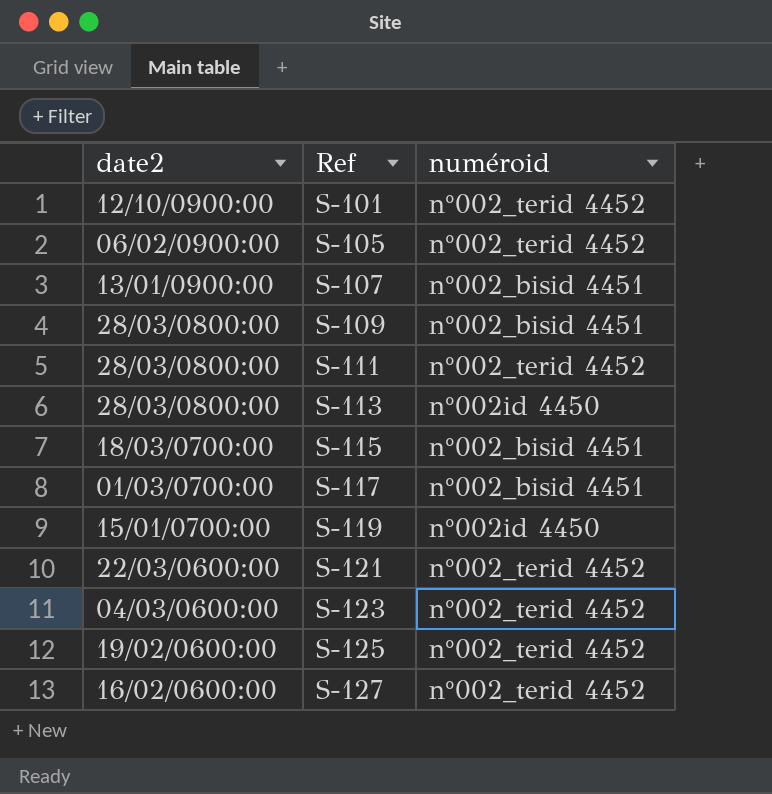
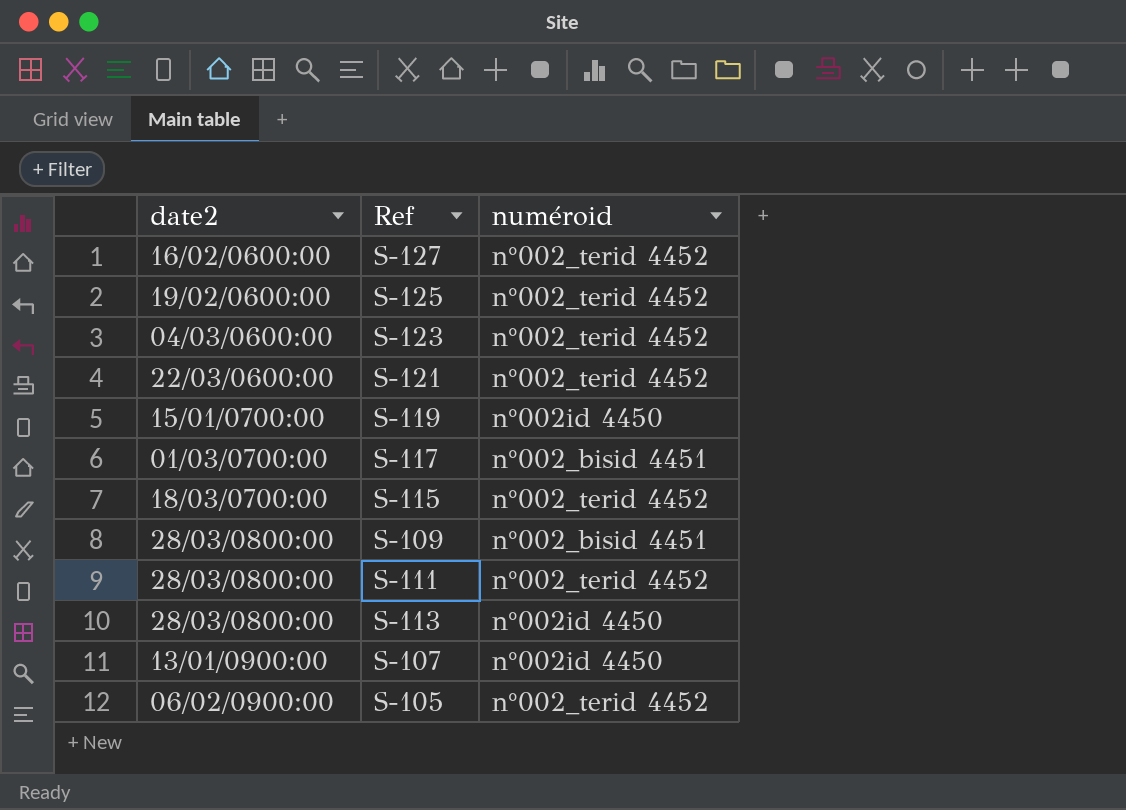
row order: date2 descending -> date2 ascending
row S-101: 12/10/0900:00 | n°002_terid 4452 -> none
S-115 | numéroid: n°002_bisid 4451 -> n°002_terid 4452
S-107 | numéroid: n°002_bisid 4451 -> n°002id 4450

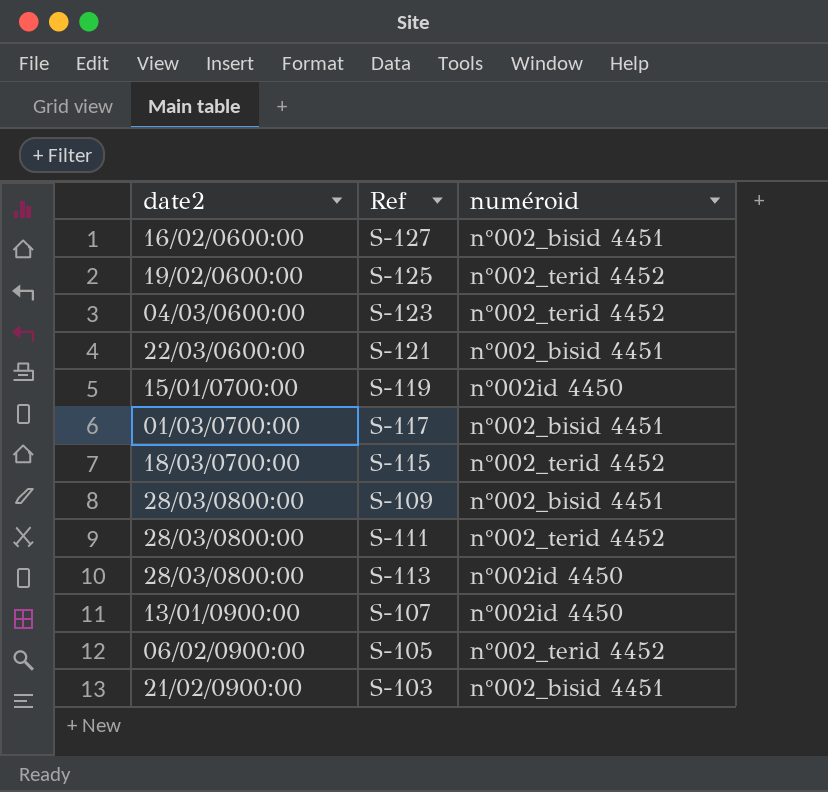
S-127 | numéroid: n°002_terid 4452 -> n°002_bisid 4451
S-121 | numéroid: n°002_terid 4452 -> n°002_bisid 4451
row S-103: none -> 21/02/0900:00 | n°002_bisid 4451

